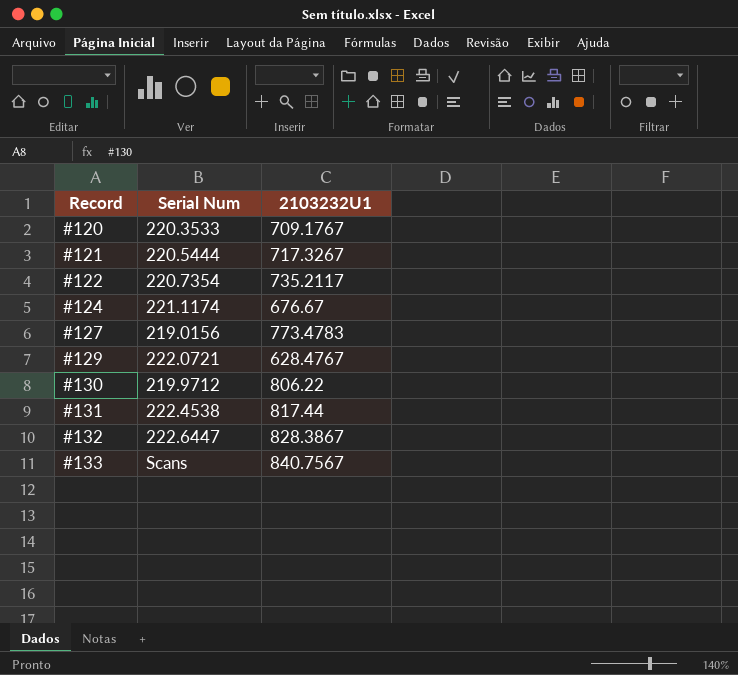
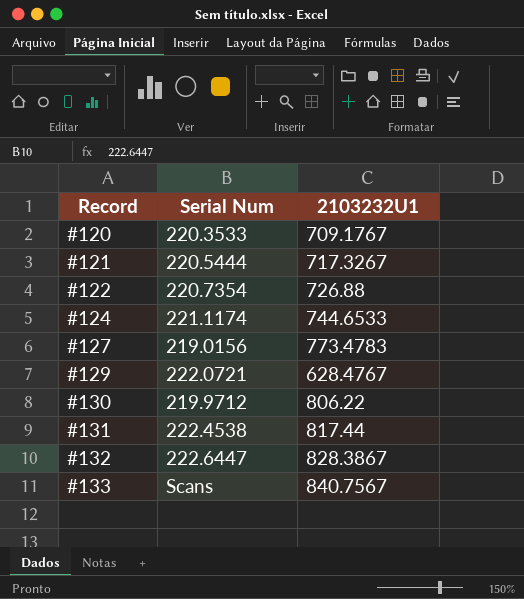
#122 | 2103232U1: 735.2117 -> 726.88
#124 | 2103232U1: 676.67 -> 744.6533

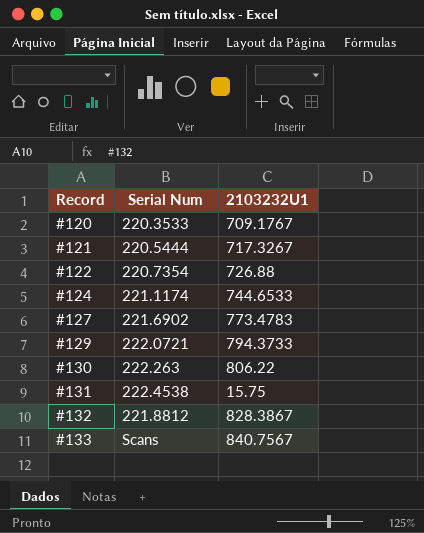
#127 | Serial Num: 219.0156 -> 221.6902
#129 | 2103232U1: 628.4767 -> 794.3733
#130 | Serial Num: 219.9712 -> 222.263
#131 | 2103232U1: 817.44 -> 15.75
#132 | Serial Num: 222.6447 -> 221.8812

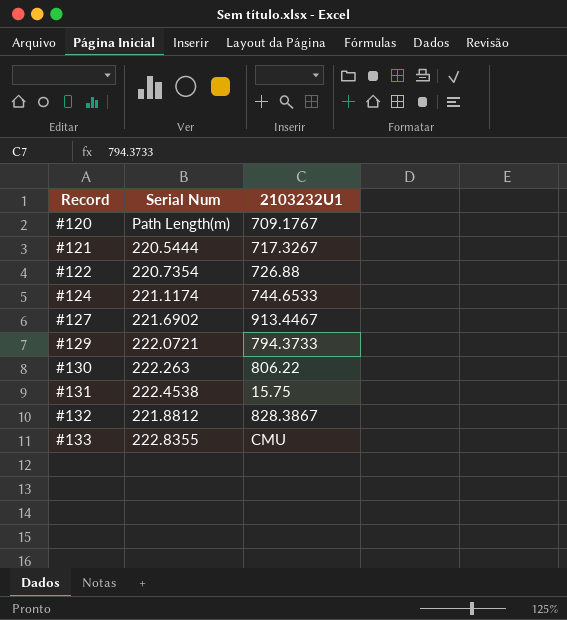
#120 | Serial Num: 220.3533 -> Path Length(m)
#127 | 2103232U1: 773.4783 -> 913.4467
#133 | Serial Num: Scans -> 222.8355
#133 | 2103232U1: 840.7567 -> CMU

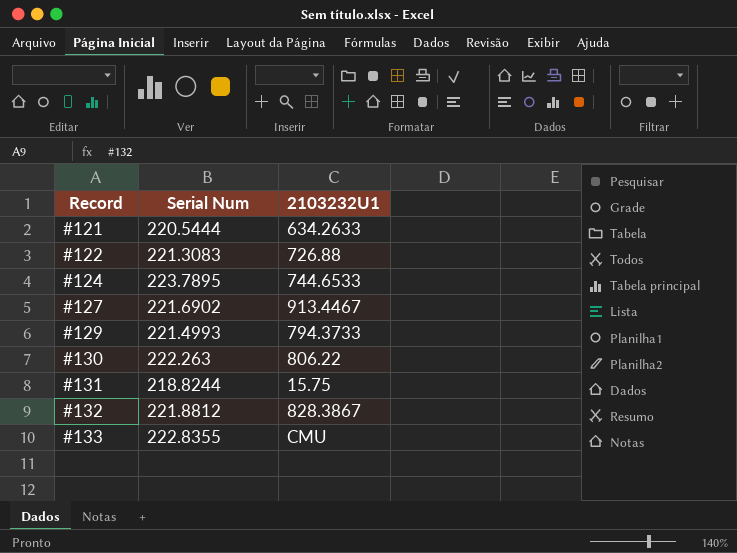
row #120: Path Length(m) | 709.1767 -> none
#121 | 2103232U1: 717.3267 -> 634.2633
#122 | Serial Num: 220.7354 -> 221.3083
#124 | Serial Num: 221.1174 -> 223.7895
#129 | Serial Num: 222.0721 -> 221.4993
#131 | Serial Num: 222.4538 -> 218.8244

